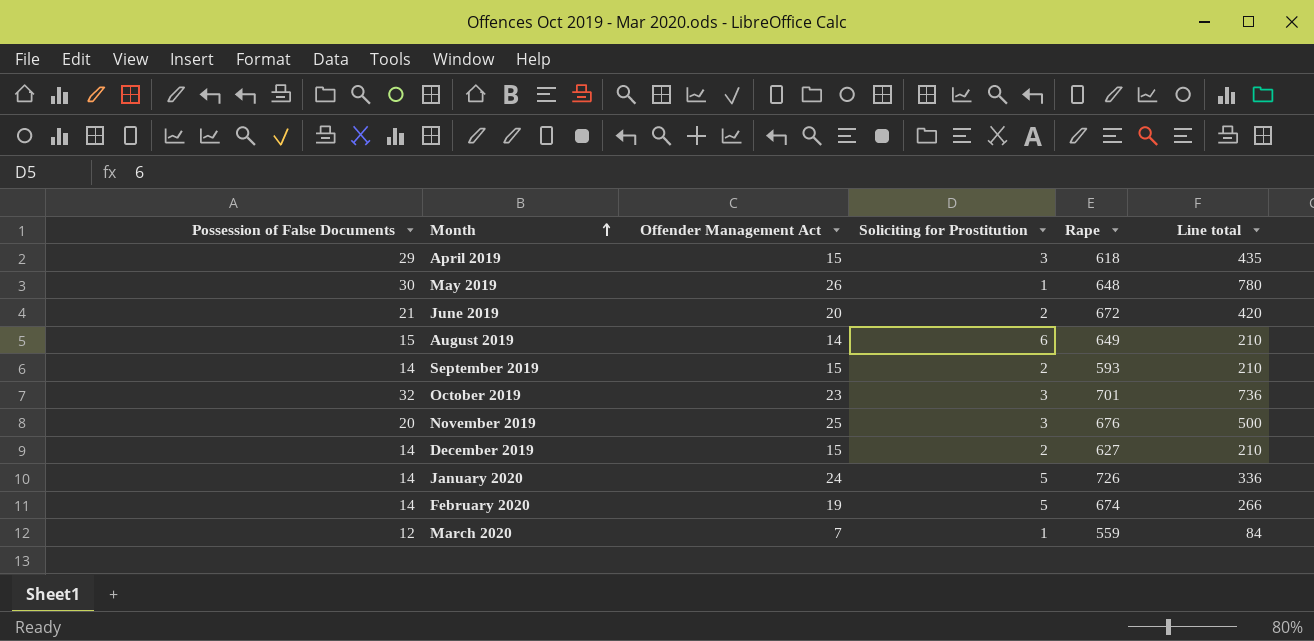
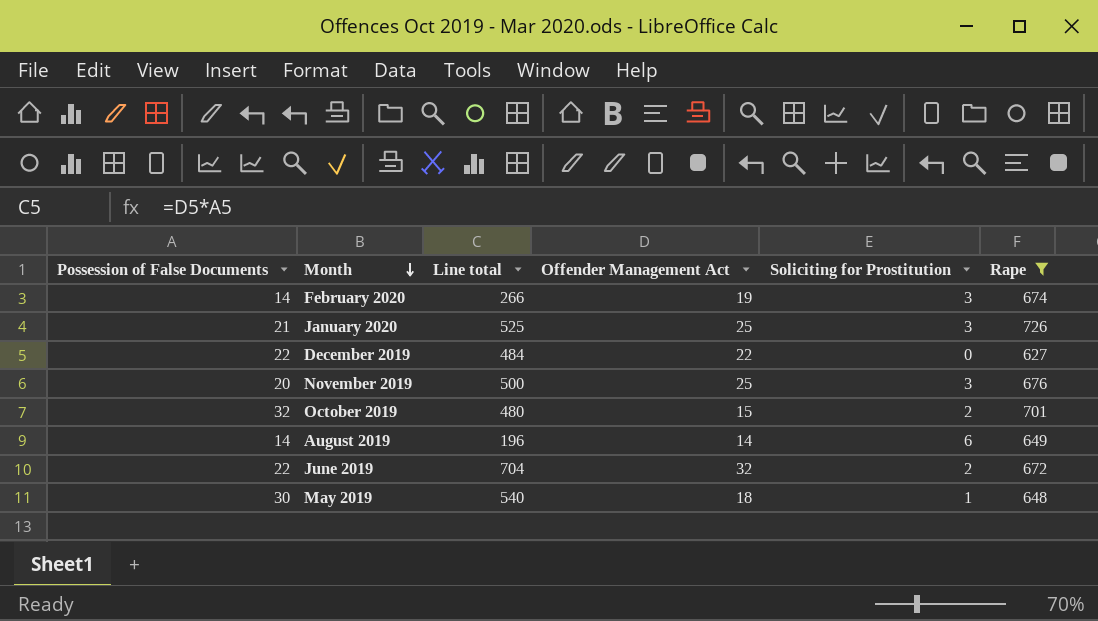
filter: none -> Rape >= 627
row order: Month ascending -> Month descending
column Line total | position: 6 -> 3
February 2020 | Soliciting for Prostitution: 5 -> 3
January 2020 | Possession of False Documents: 14 -> 21
January 2020 | Line total: 336 -> 525
January 2020 | Offender Management Act: 24 -> 25
January 2020 | Soliciting for Prostitution: 5 -> 3
December 2019 | Possession of False Documents: 14 -> 22
December 2019 | Line total: 210 -> 484
December 2019 | Offender Management Act: 15 -> 22
December 2019 | Soliciting for Prostitution: 2 -> 0
October 2019 | Line total: 736 -> 480
October 2019 | Offender Management Act: 23 -> 15
October 2019 | Soliciting for Prostitution: 3 -> 2
August 2019 | Possession of False Documents: 15 -> 14
August 2019 | Line total: 210 -> 196
June 2019 | Possession of False Documents: 21 -> 22
June 2019 | Line total: 420 -> 704
June 2019 | Offender Management Act: 20 -> 32
May 2019 | Line total: 780 -> 540
May 2019 | Offender Management Act: 26 -> 18

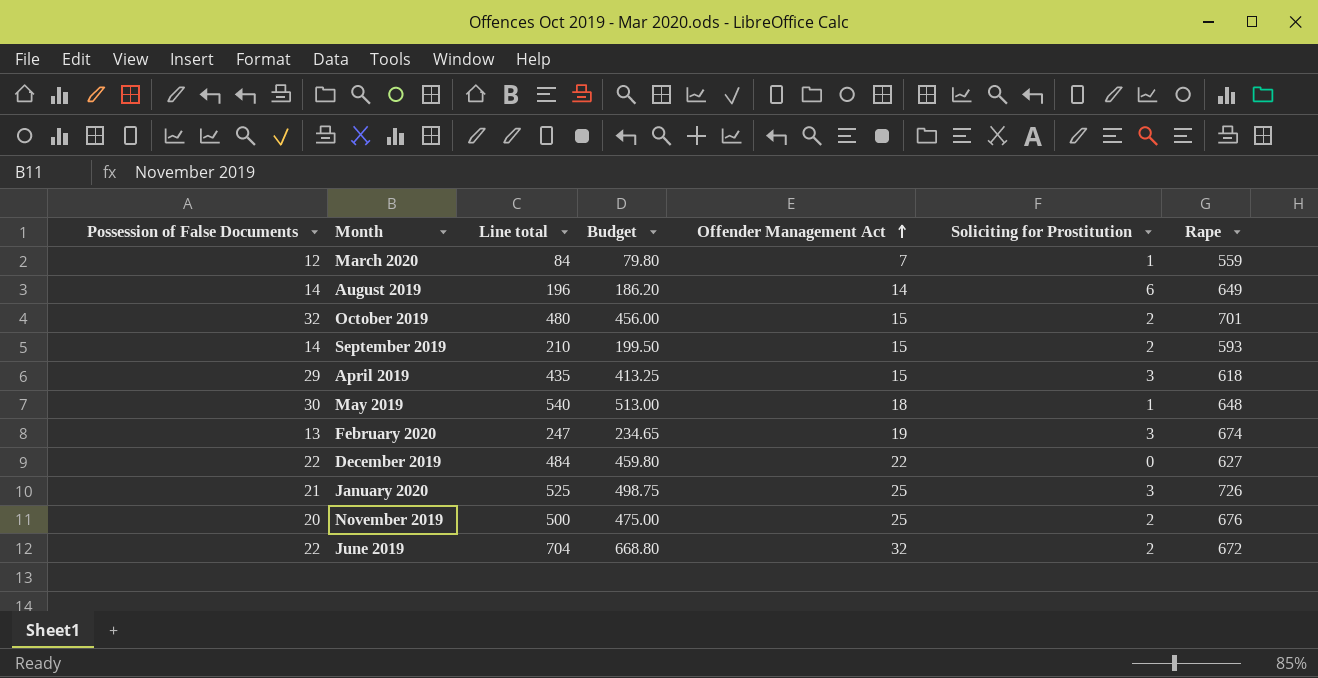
filter: Rape >= 627 -> none
row order: Month descending -> Offender Management Act ascending
column Budget | formula: none -> [Line total] * 0.95
February 2020 | Possession of False Documents: 14 -> 13
February 2020 | Line total: 266 -> 247
November 2019 | Soliciting for Prostitution: 3 -> 2

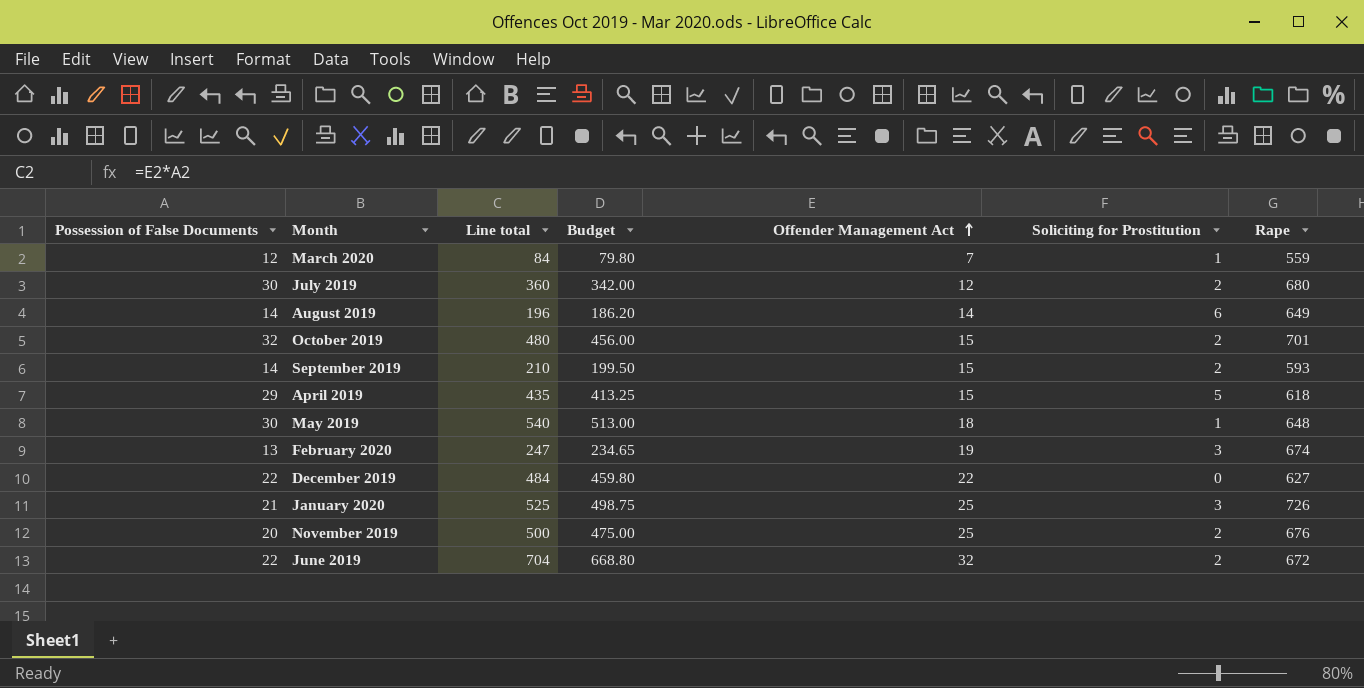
row July 2019: none -> 30 | 360 | 342.00 | 12 | 2 | 680
April 2019 | Soliciting for Prostitution: 3 -> 5

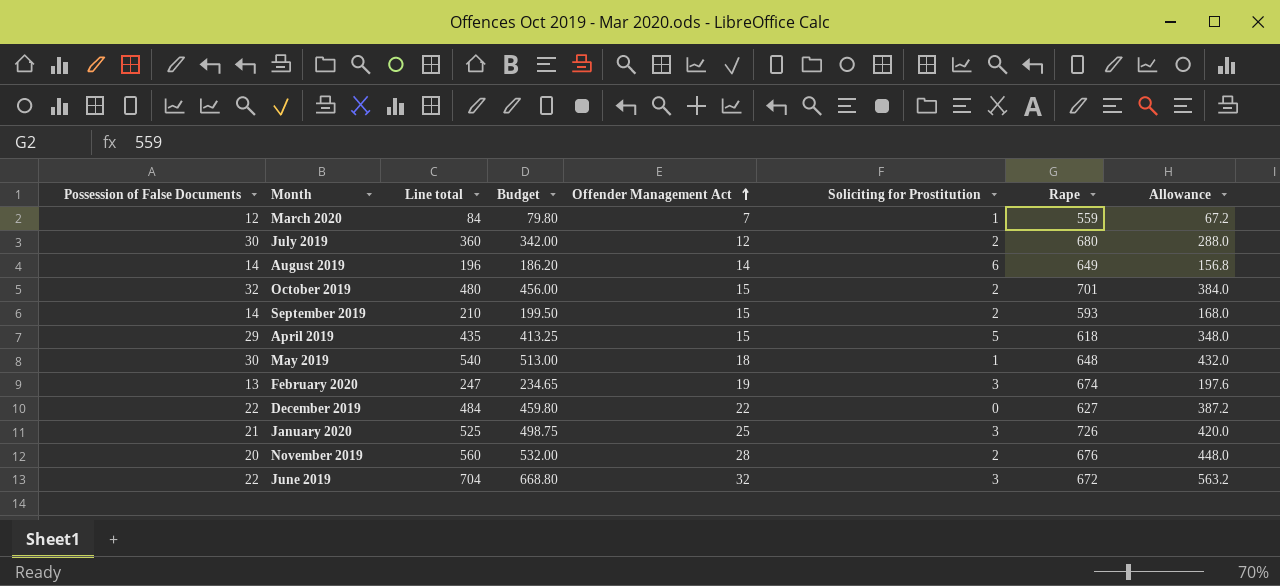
column Allowance | formula: none -> [Line total] * 0.8
November 2019 | Line total: 500 -> 560
November 2019 | Budget: 475.00 -> 532.00
November 2019 | Offender Management Act: 25 -> 28
June 2019 | Soliciting for Prostitution: 2 -> 3

